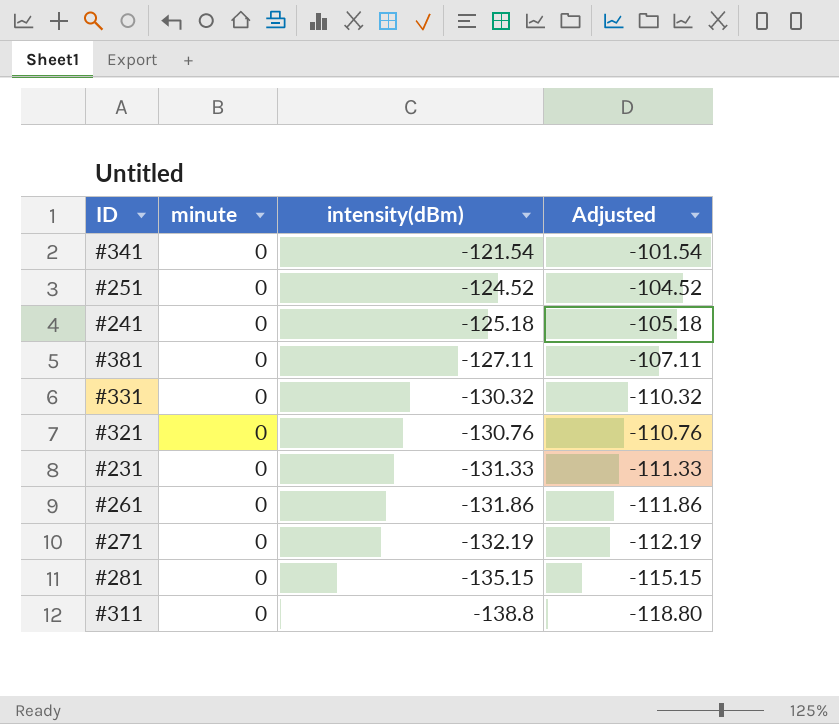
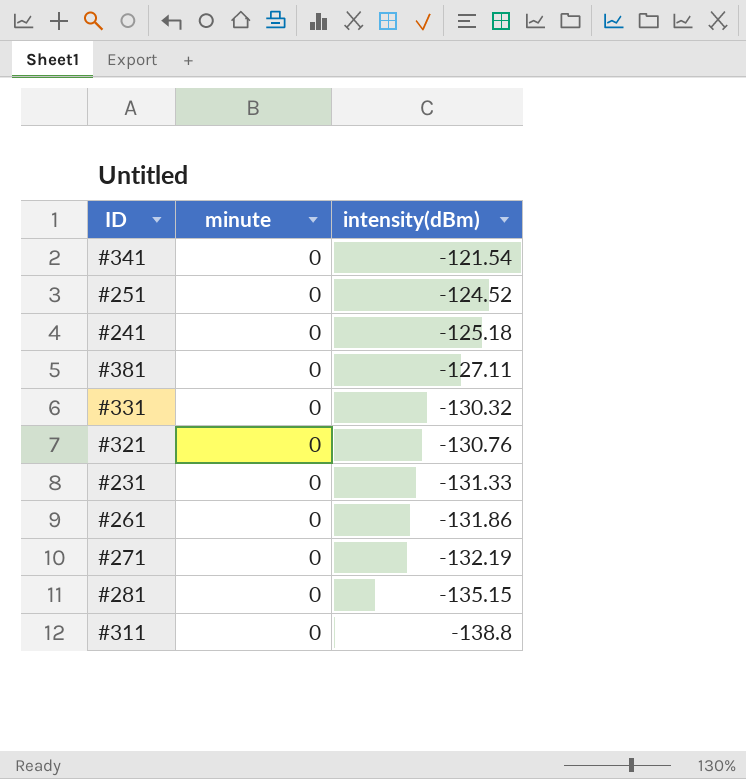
column Adjusted | formula: [intensity(dBm)] + 20 -> none

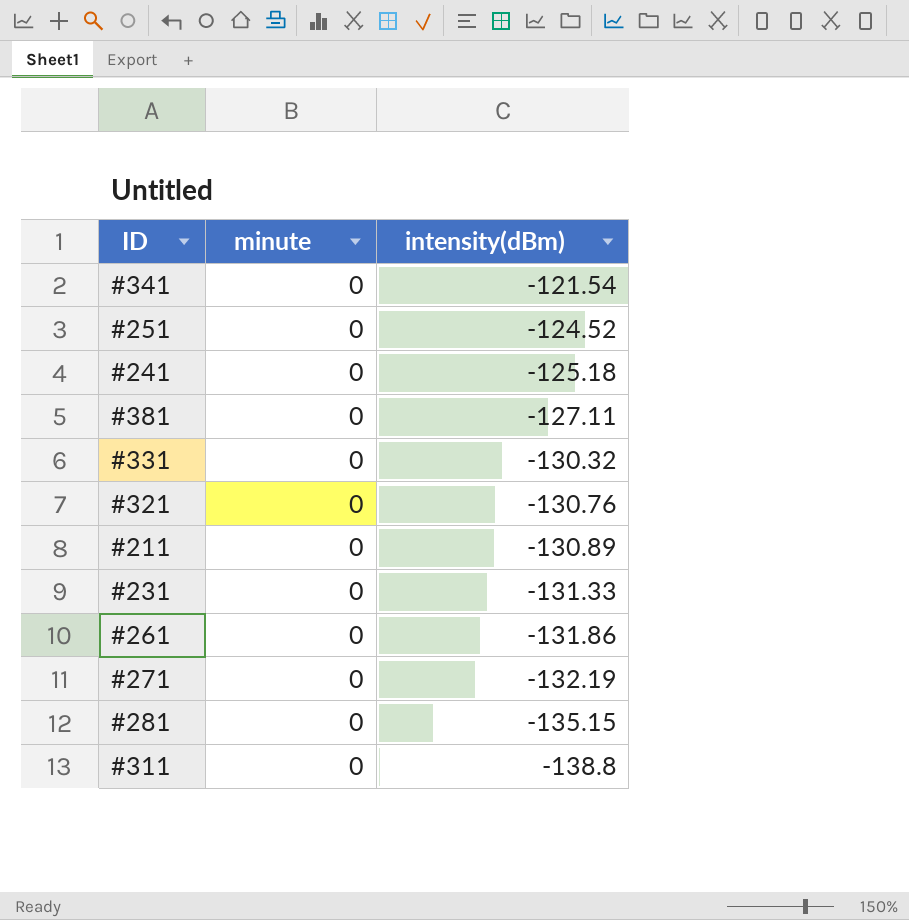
row #211: none -> 0 | -130.89

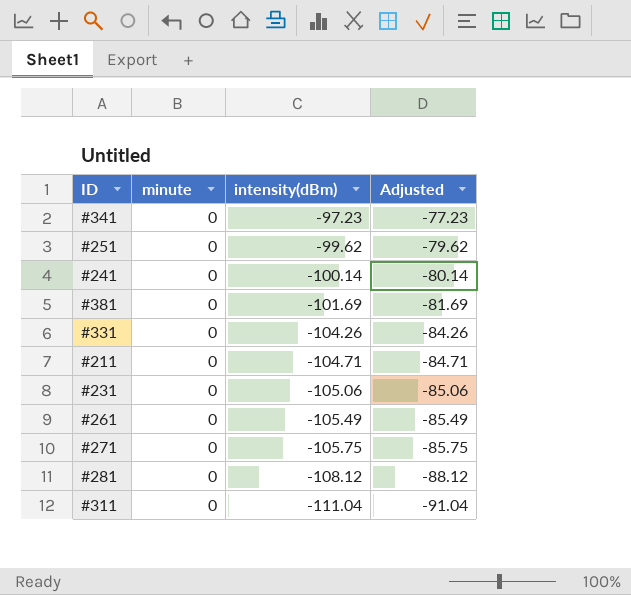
column Adjusted | formula: none -> [intensity(dBm)] + 20
row #321: 0 | -130.76 -> none
#341 | intensity(dBm): -121.54 -> -97.23
#251 | intensity(dBm): -124.52 -> -99.62
#241 | intensity(dBm): -125.18 -> -100.14
#381 | intensity(dBm): -127.11 -> -101.69
#331 | intensity(dBm): -130.32 -> -104.26
#211 | intensity(dBm): -130.89 -> -104.71
#231 | intensity(dBm): -131.33 -> -105.06
#261 | intensity(dBm): -131.86 -> -105.49
#271 | intensity(dBm): -132.19 -> -105.75
#281 | intensity(dBm): -135.15 -> -108.12
#311 | intensity(dBm): -138.8 -> -111.04

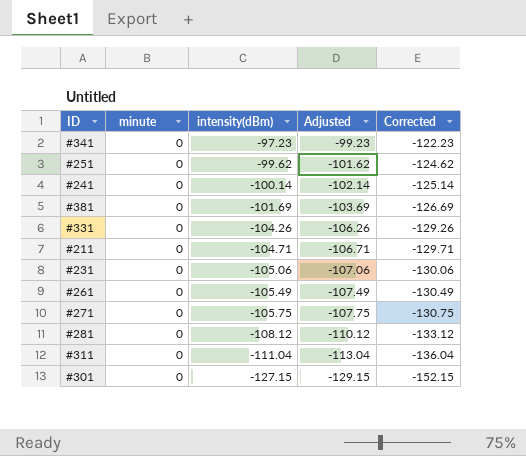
column Adjusted | formula: [intensity(dBm)] + 20 -> [intensity(dBm)] - 2
column Corrected | formula: none -> [intensity(dBm)] - 25
row #301: none -> 0 | -127.15 | -129.15 | -152.15

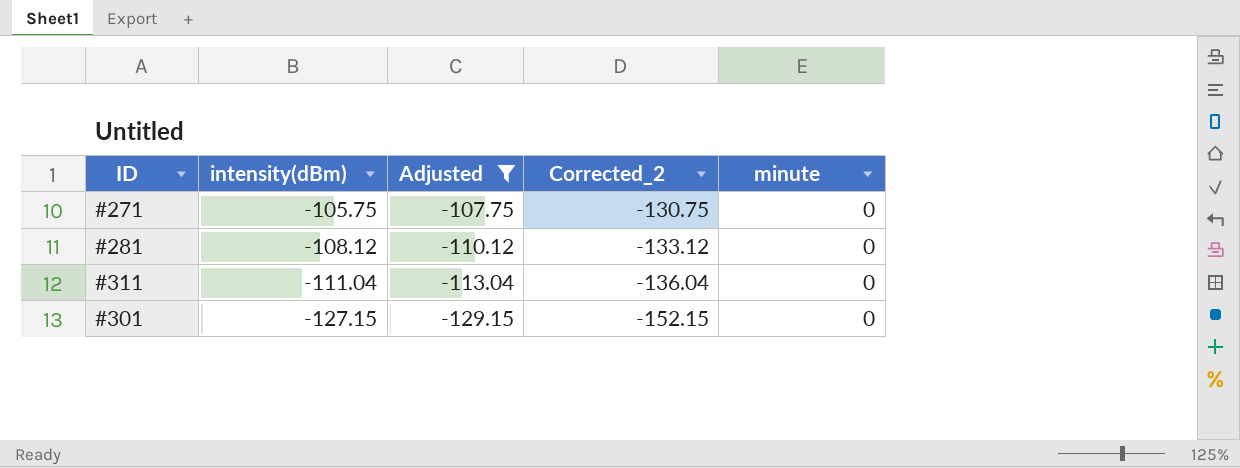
filter: none -> Adjusted <= -107.75
column name: Corrected -> Corrected_2
column minute | position: 2 -> 5

